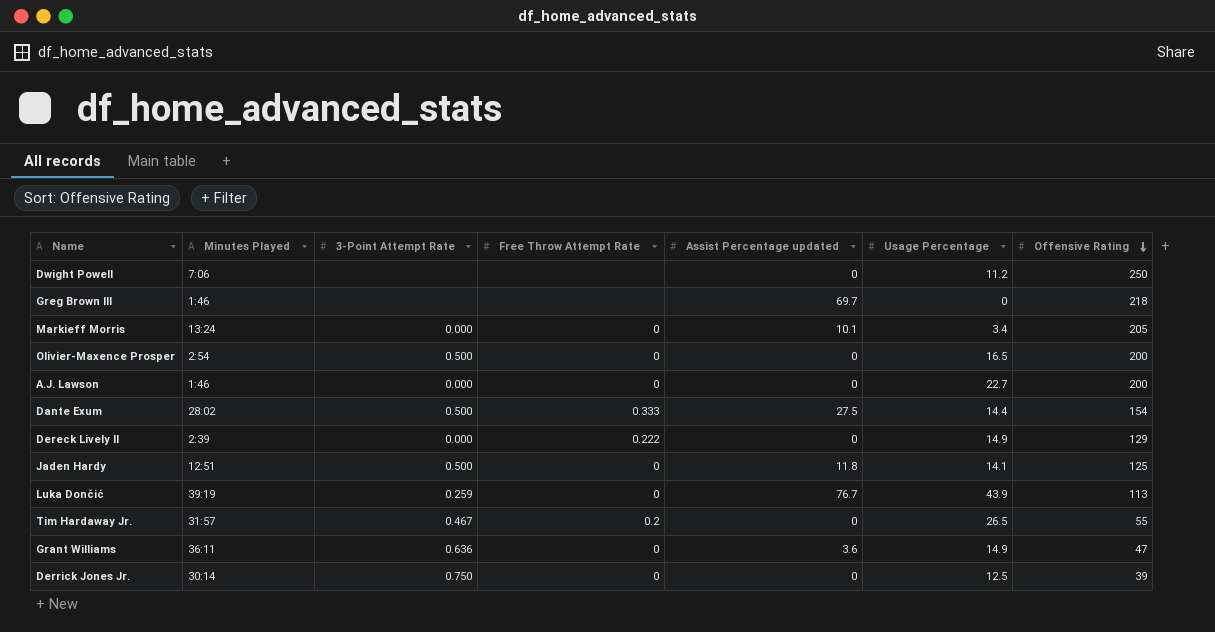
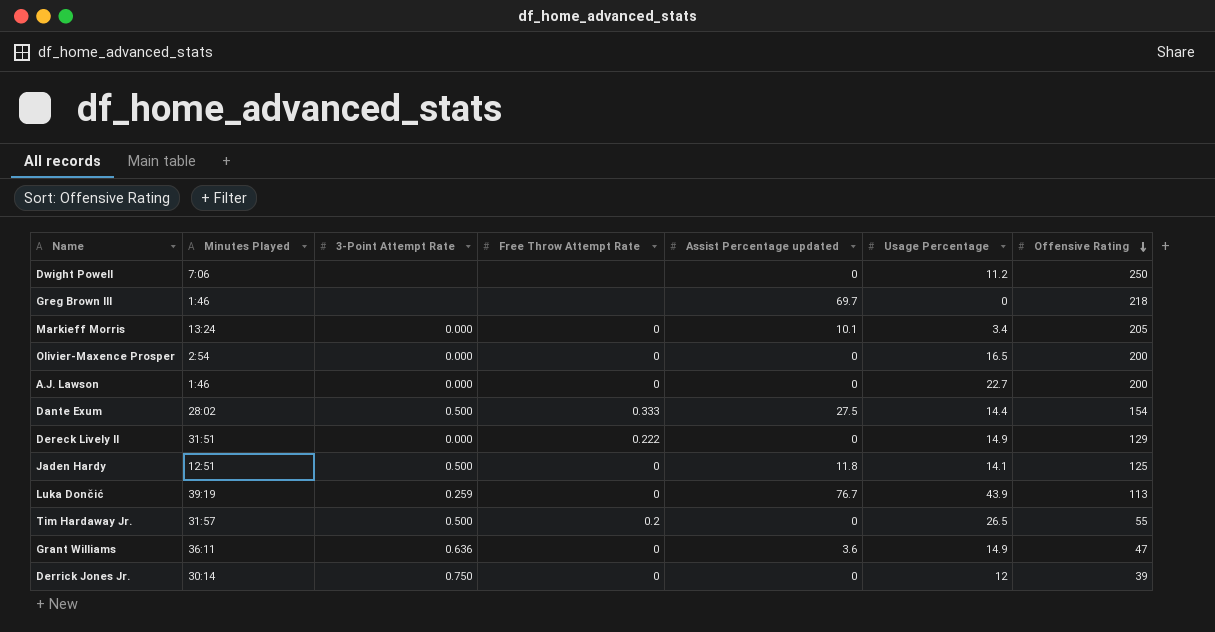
Olivier-Maxence Prosper | 3-Point Attempt Rate: 0.500 -> 0.000
Dereck Lively II | Minutes Played: 2:39 -> 31:51
Tim Hardaway Jr. | 3-Point Attempt Rate: 0.467 -> 0.500
Derrick Jones Jr. | Usage Percentage: 12.5 -> 12

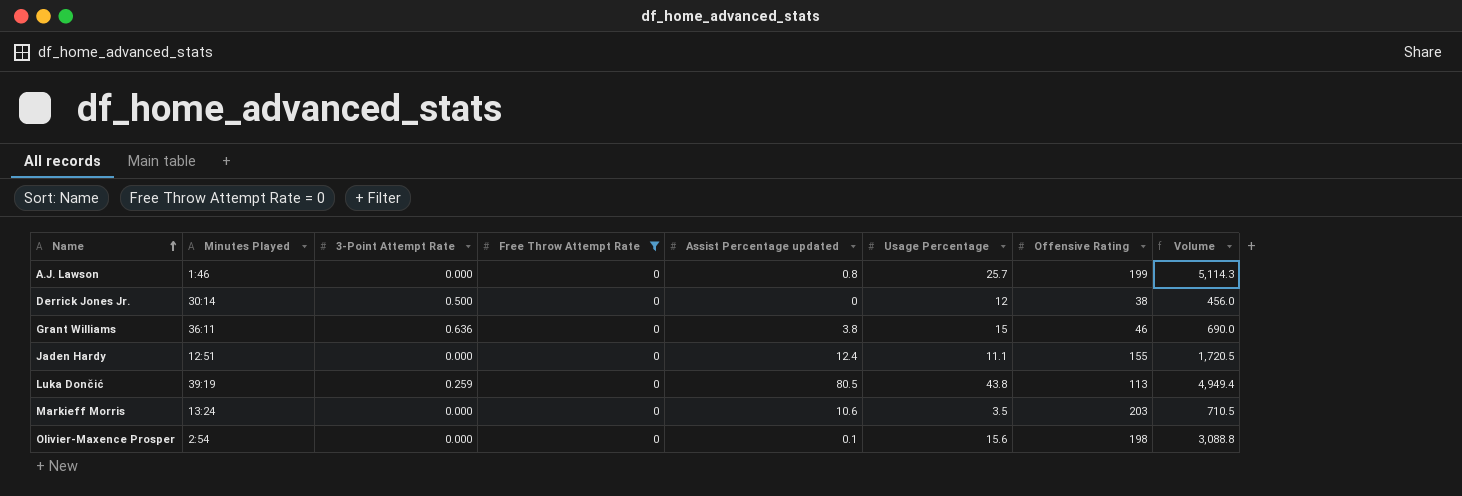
filter: none -> Free Throw Attempt Rate = 0
row order: Offensive Rating descending -> Name ascending
column Volume | formula: none -> [Usage Percentage] * [Offensive Rating]
A.J. Lawson | Assist Percentage updated: 0 -> 0.8
A.J. Lawson | Usage Percentage: 22.7 -> 25.7
A.J. Lawson | Offensive Rating: 200 -> 199
Derrick Jones Jr. | 3-Point Attempt Rate: 0.750 -> 0.500
Derrick Jones Jr. | Offensive Rating: 39 -> 38
Grant Williams | Assist Percentage updated: 3.6 -> 3.8
Grant Williams | Usage Percentage: 14.9 -> 15
Grant Williams | Offensive Rating: 47 -> 46
Jaden Hardy | 3-Point Attempt Rate: 0.500 -> 0.000
Jaden Hardy | Assist Percentage updated: 11.8 -> 12.4
Jaden Hardy | Usage Percentage: 14.1 -> 11.1
Jaden Hardy | Offensive Rating: 125 -> 155
Luka Dončić | Assist Percentage updated: 76.7 -> 80.5
Luka Dončić | Usage Percentage: 43.9 -> 43.8
Markieff Morris | Assist Percentage updated: 10.1 -> 10.6
Markieff Morris | Usage Percentage: 3.4 -> 3.5
Markieff Morris | Offensive Rating: 205 -> 203
Olivier-Maxence Prosper | Assist Percentage updated: 0 -> 0.1
Olivier-Maxence Prosper | Usage Percentage: 16.5 -> 15.6
Olivier-Maxence Prosper | Offensive Rating: 200 -> 198

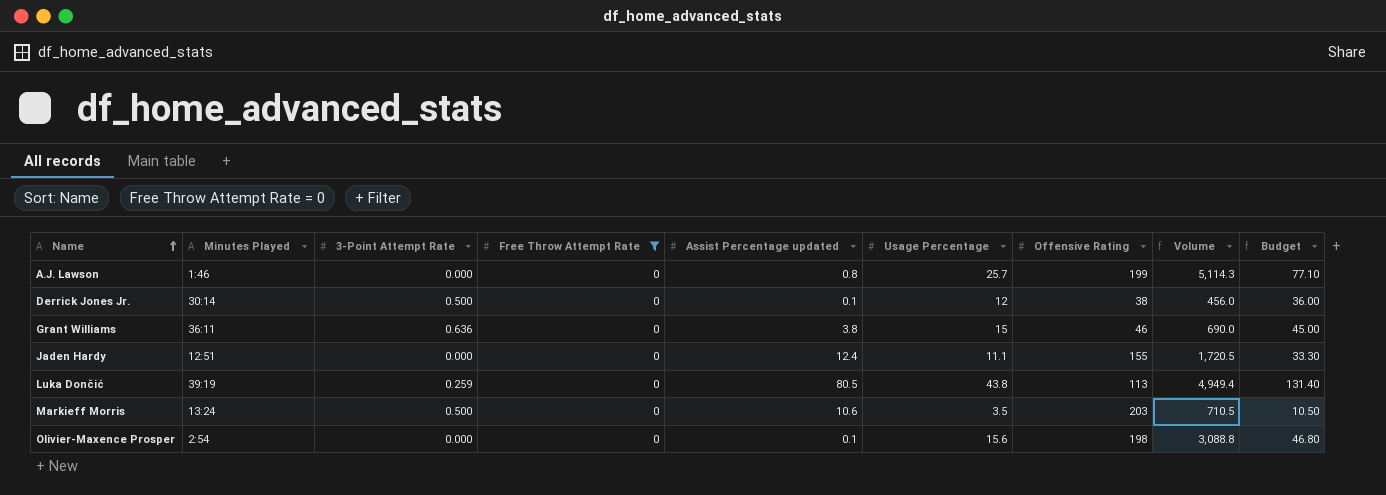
column Budget | formula: none -> [Usage Percentage] * 3
Derrick Jones Jr. | Assist Percentage updated: 0 -> 0.1
Markieff Morris | 3-Point Attempt Rate: 0.000 -> 0.500

